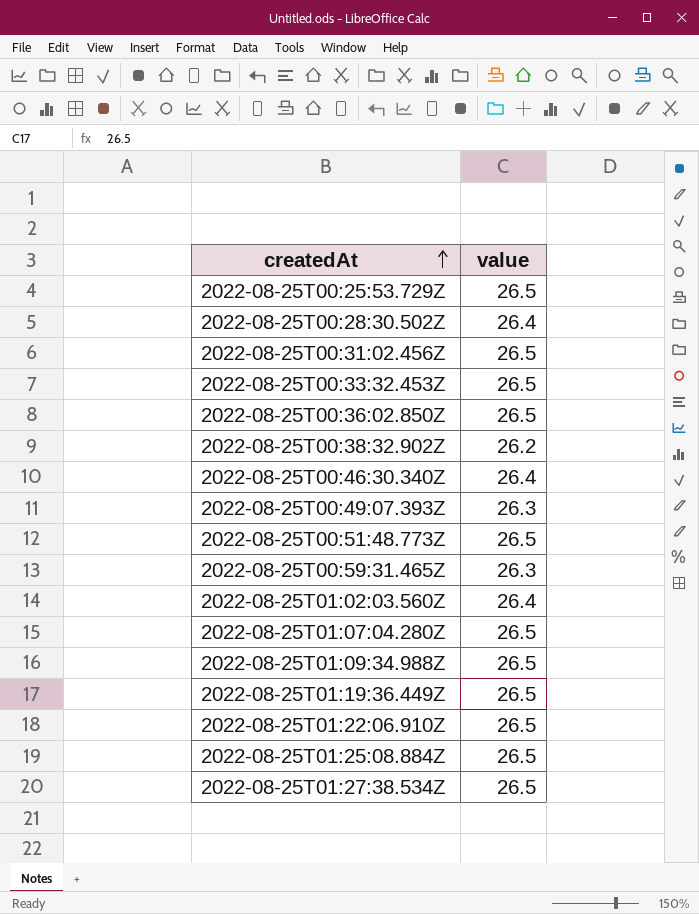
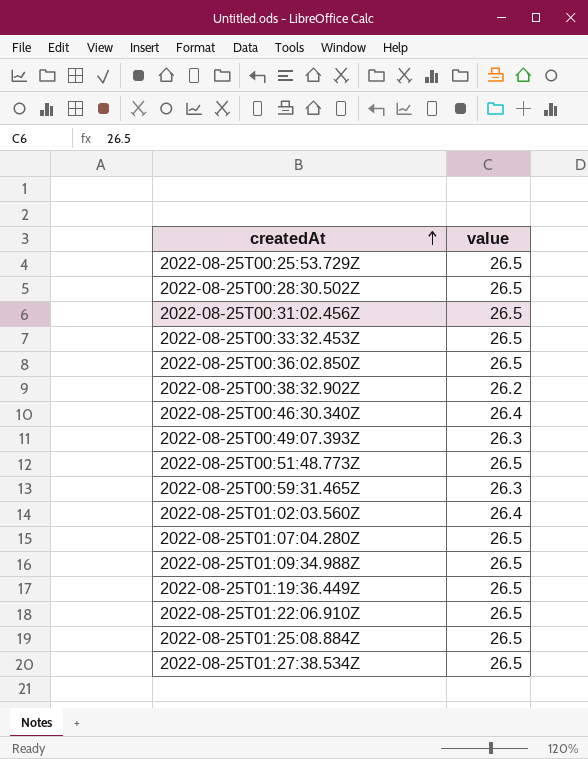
2022-08-25T00:28:30.502Z | value: 26.4 -> 26.5

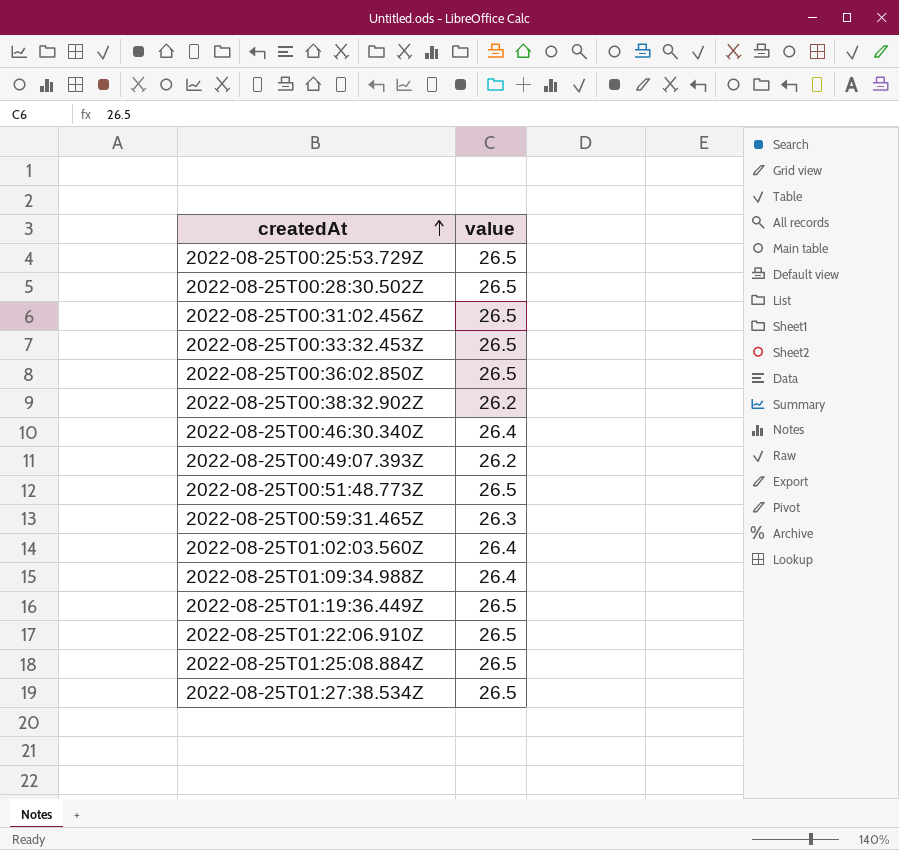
row 2022-08-25T01:07:04.280Z: 26.5 -> none
2022-08-25T00:49:07.393Z | value: 26.3 -> 26.2
2022-08-25T01:09:34.988Z | value: 26.5 -> 26.4

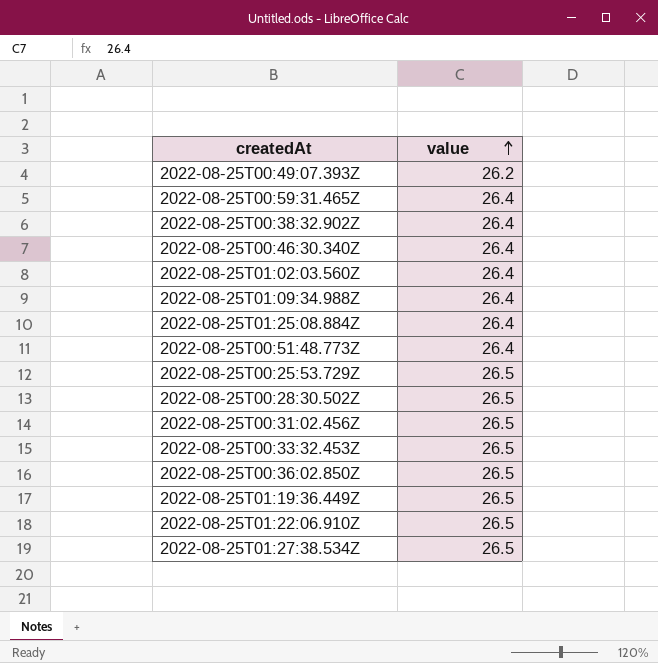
row order: createdAt ascending -> value ascending
2022-08-25T00:59:31.465Z | value: 26.3 -> 26.4
2022-08-25T00:38:32.902Z | value: 26.2 -> 26.4
2022-08-25T01:25:08.884Z | value: 26.5 -> 26.4
2022-08-25T00:51:48.773Z | value: 26.5 -> 26.4

